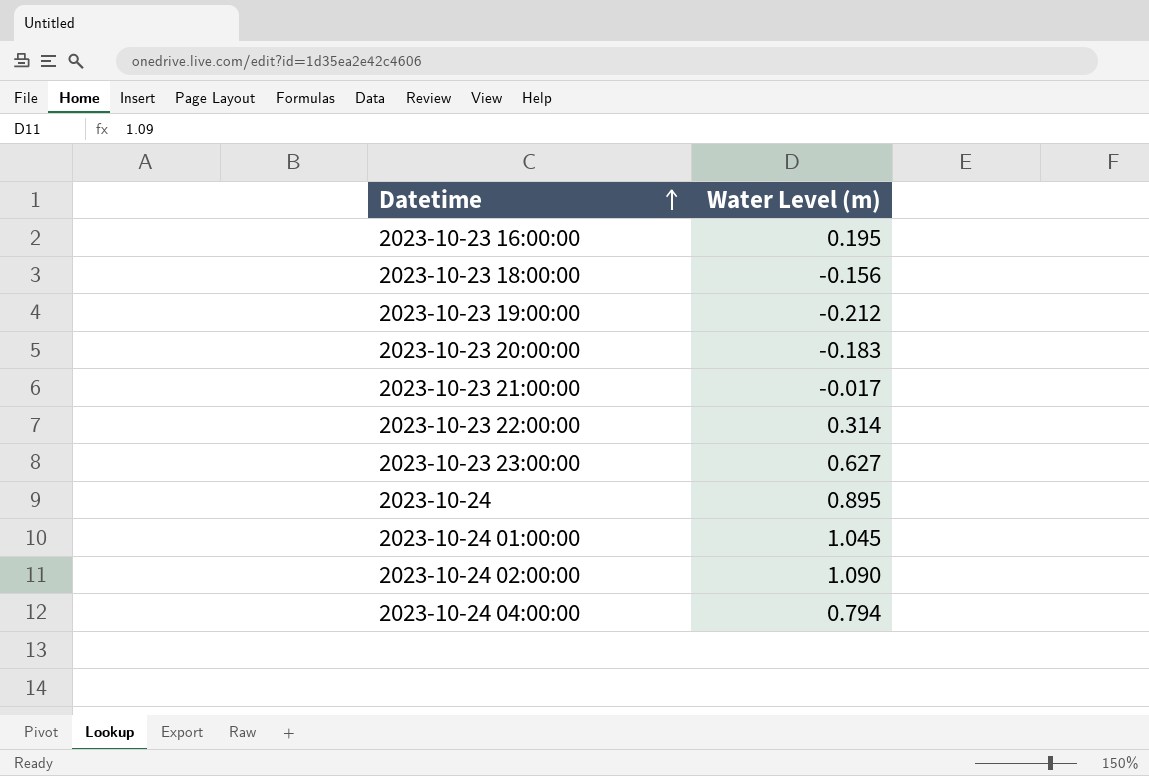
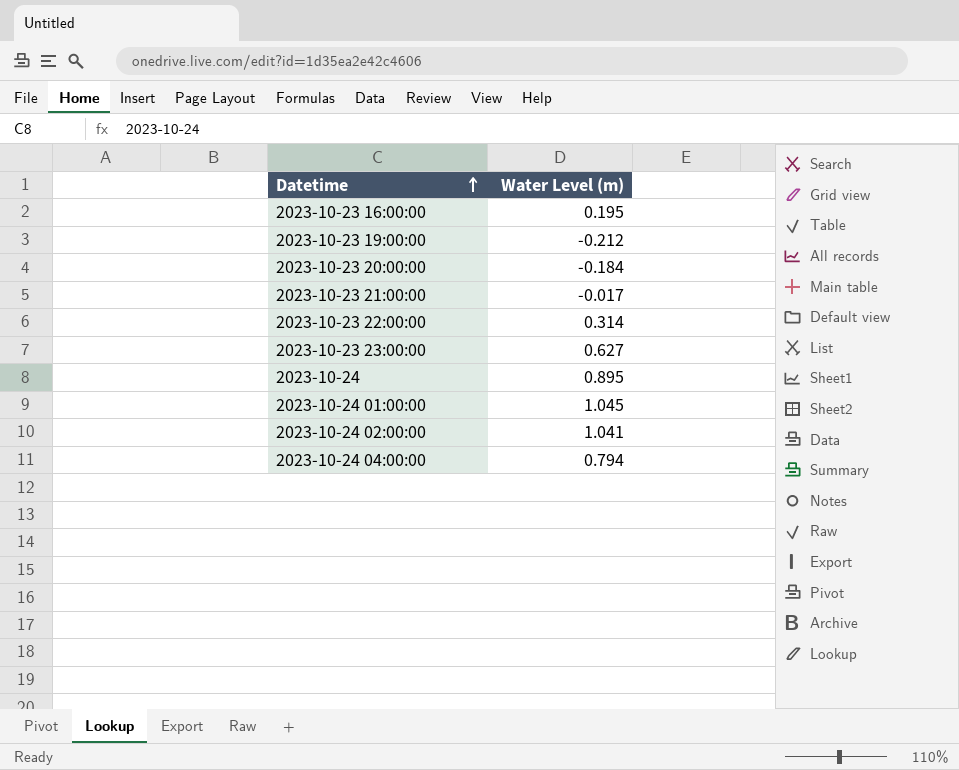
row 2023-10-23 18:00:00: -0.156 -> none
2023-10-23 20:00:00 | Water Level (m): -0.183 -> -0.184
2023-10-24 02:00:00 | Water Level (m): 1.090 -> 1.041

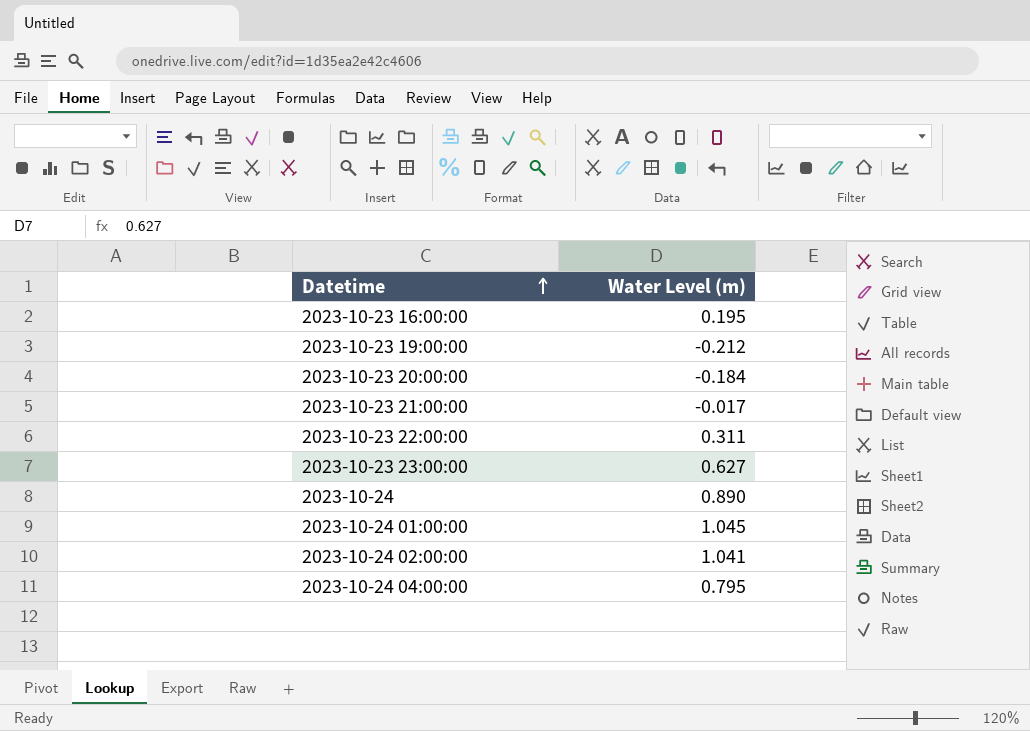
2023-10-23 22:00:00 | Water Level (m): 0.314 -> 0.311
2023-10-24 | Water Level (m): 0.895 -> 0.890
2023-10-24 04:00:00 | Water Level (m): 0.794 -> 0.795

